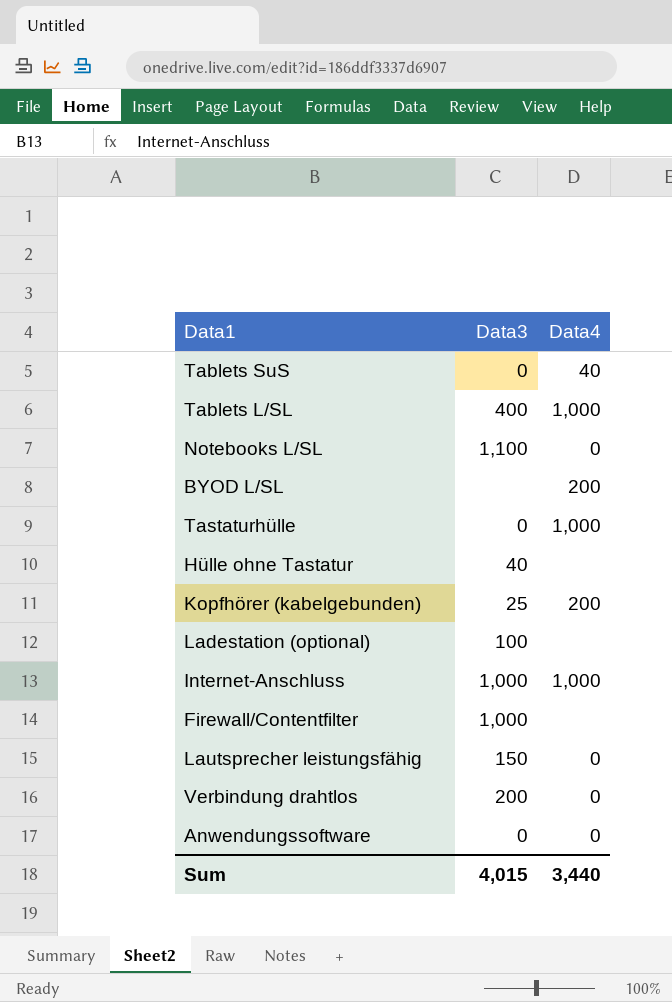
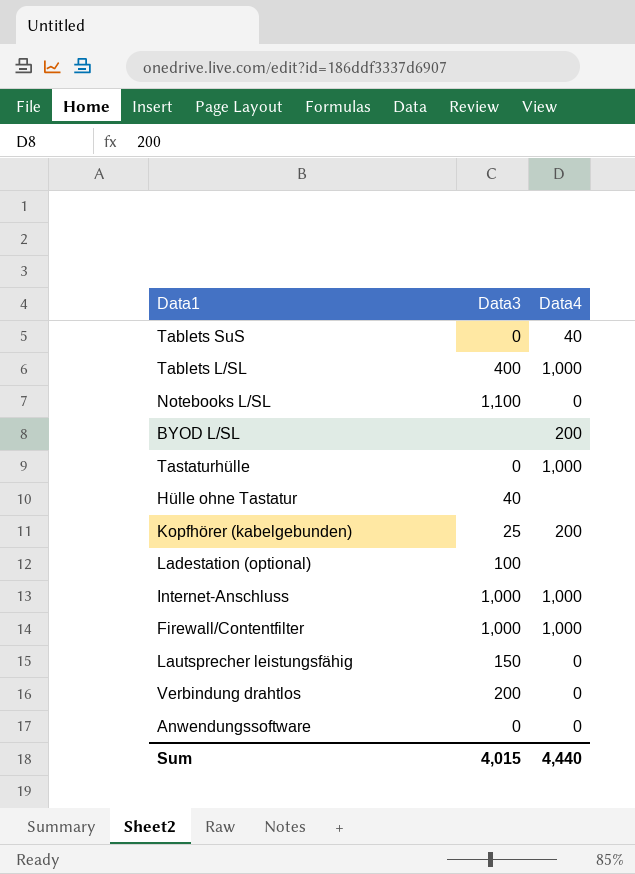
Firewall/Contentfilter | Data4: none -> 1,000
Sum | Data4: 3,440 -> 4,440

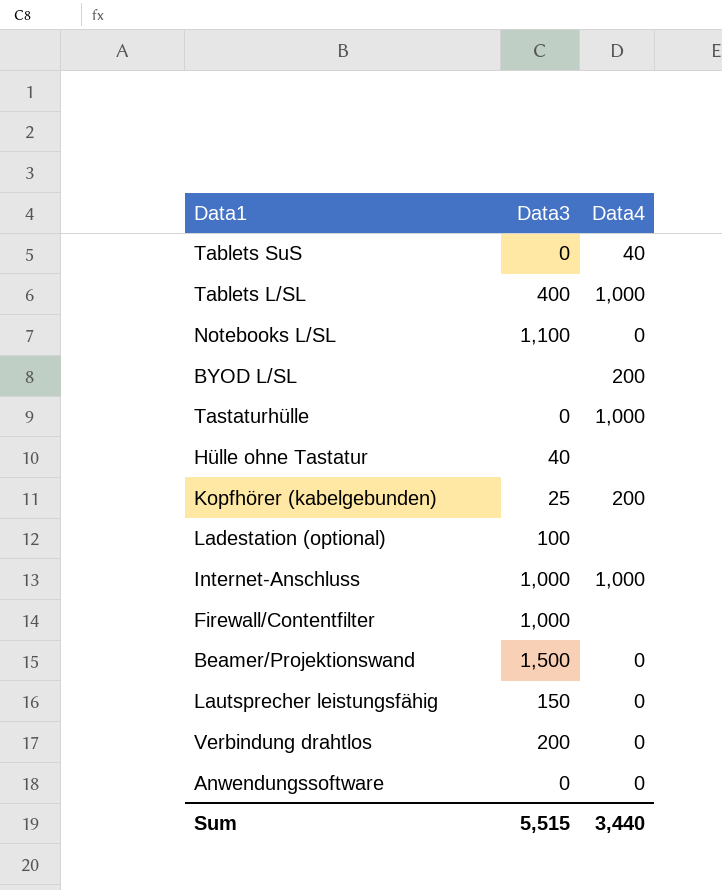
Firewall/Contentfilter | Data4: 1,000 -> none
row Beamer/Projektionswand: none -> 1,500 | 0
Sum | Data3: 4,015 -> 5,515
Sum | Data4: 4,440 -> 3,440

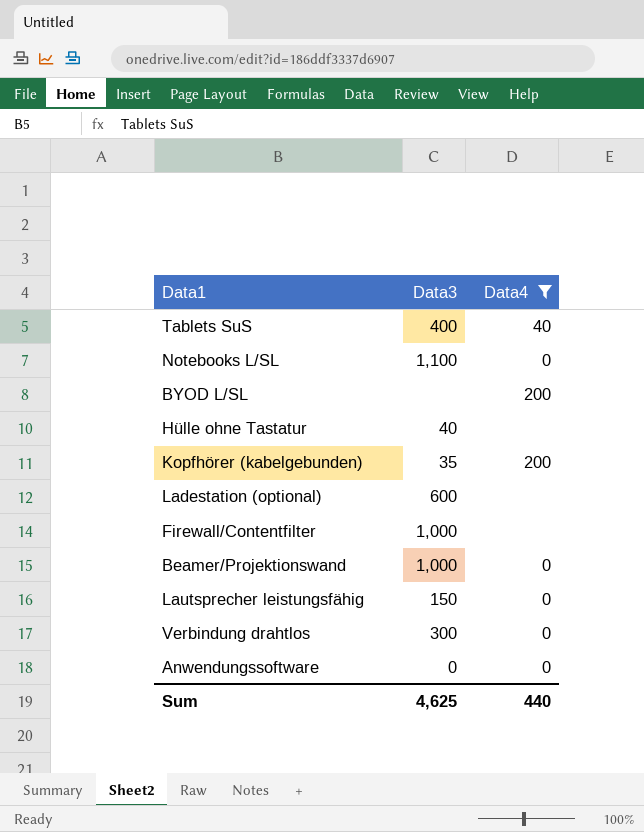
filter: none -> Data4 != 1,000
Tablets SuS | Data3: 0 -> 400
Kopfhörer (kabelgebunden) | Data3: 25 -> 35
Ladestation (optional) | Data3: 100 -> 600
Beamer/Projektionswand | Data3: 1,500 -> 1,000
Verbindung drahtlos | Data3: 200 -> 300
Sum | Data3: 5,515 -> 4,625
Sum | Data4: 3,440 -> 440

